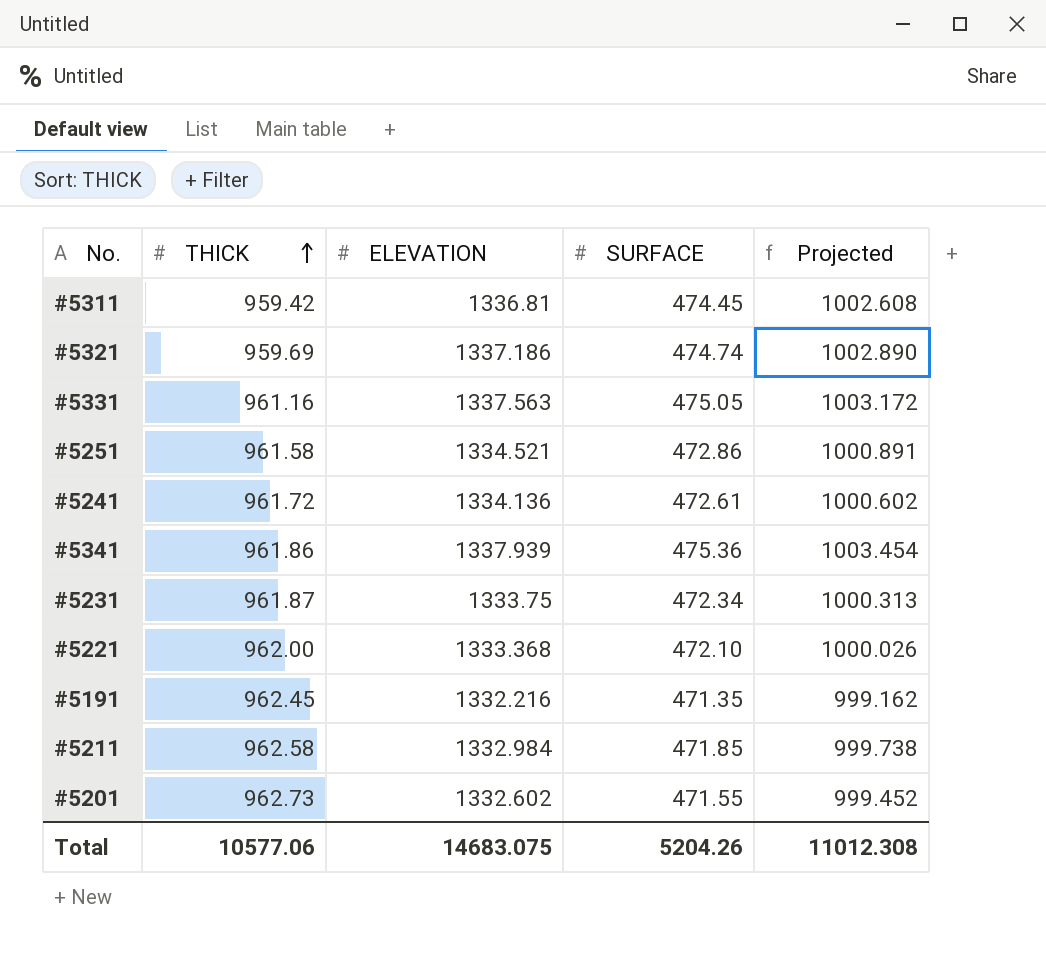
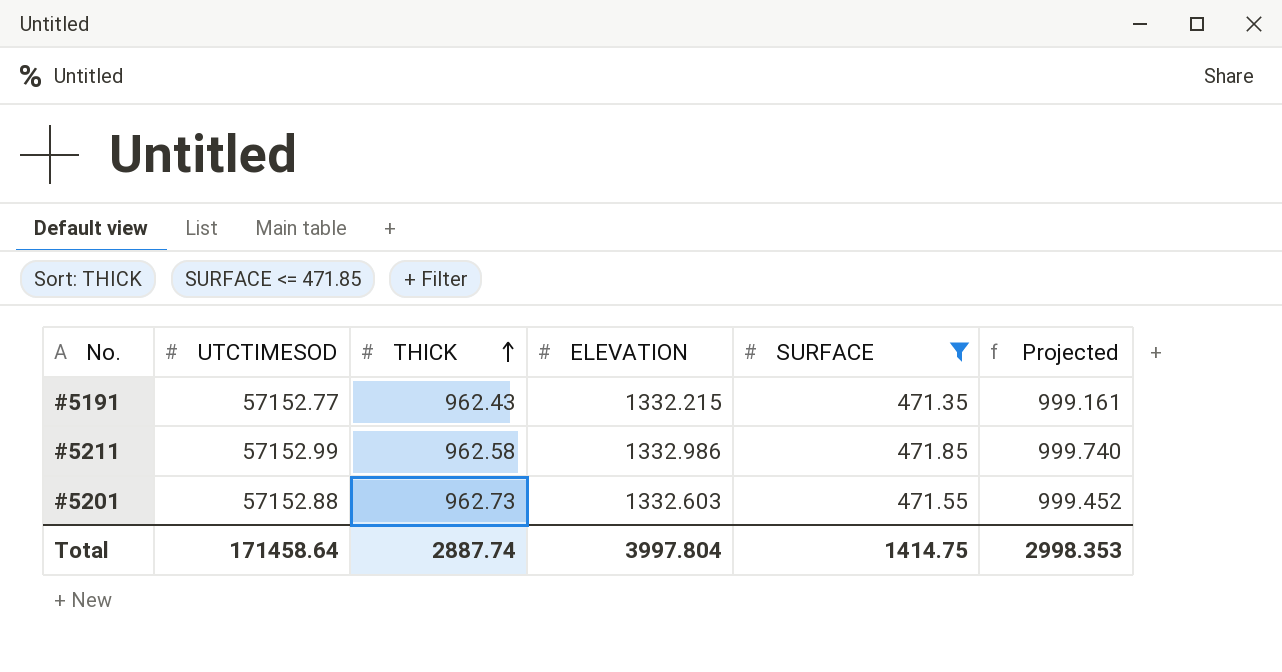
filter: none -> SURFACE <= 471.85
column UTCTIMESOD | position: none -> 2
#5191 | THICK: 962.45 -> 962.43
#5191 | ELEVATION: 1332.216 -> 1332.215
#5191 | Projected: 999.162 -> 999.161
#5211 | ELEVATION: 1332.984 -> 1332.986
#5211 | Projected: 999.738 -> 999.740
#5201 | ELEVATION: 1332.602 -> 1332.603
Total | THICK: 10577.06 -> 2887.74
Total | ELEVATION: 14683.075 -> 3997.804
Total | SURFACE: 5204.26 -> 1414.75
Total | Projected: 11012.308 -> 2998.353

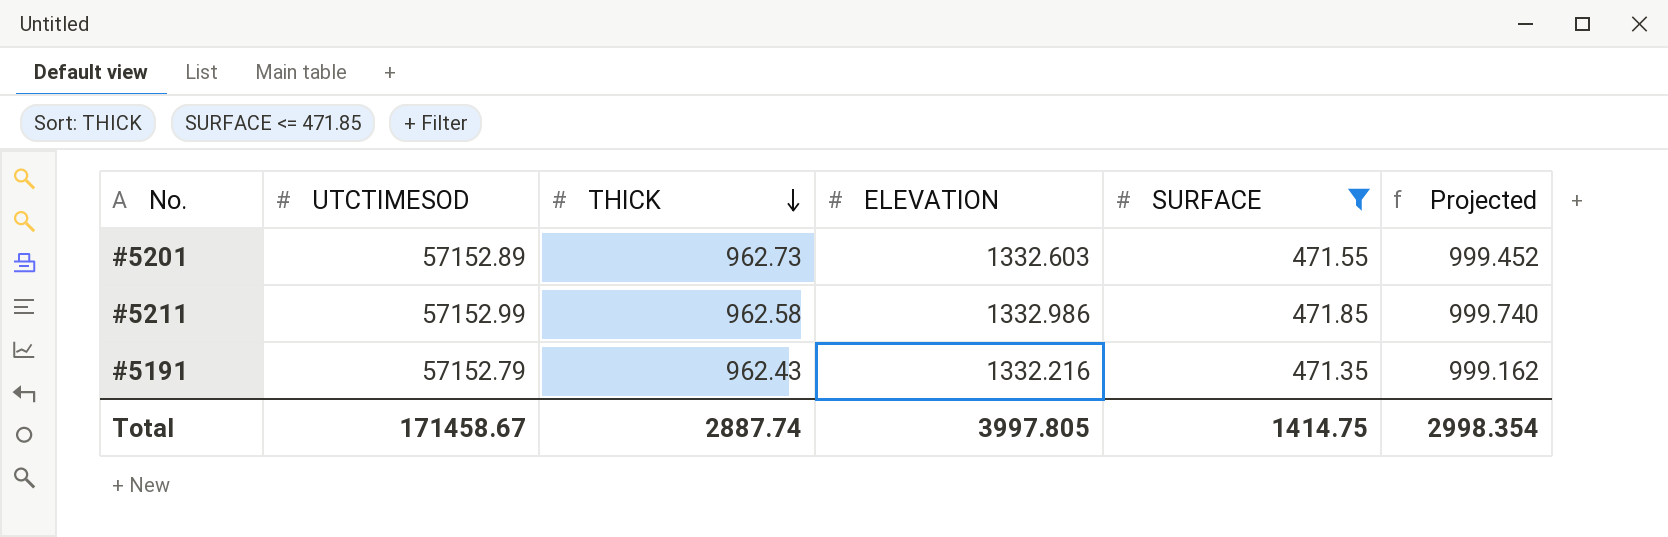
row order: THICK ascending -> THICK descending
#5201 | UTCTIMESOD: 57152.88 -> 57152.89
#5191 | UTCTIMESOD: 57152.77 -> 57152.79
#5191 | ELEVATION: 1332.215 -> 1332.216
#5191 | Projected: 999.161 -> 999.162
Total | UTCTIMESOD: 171458.64 -> 171458.67
Total | ELEVATION: 3997.804 -> 3997.805
Total | Projected: 2998.353 -> 2998.354

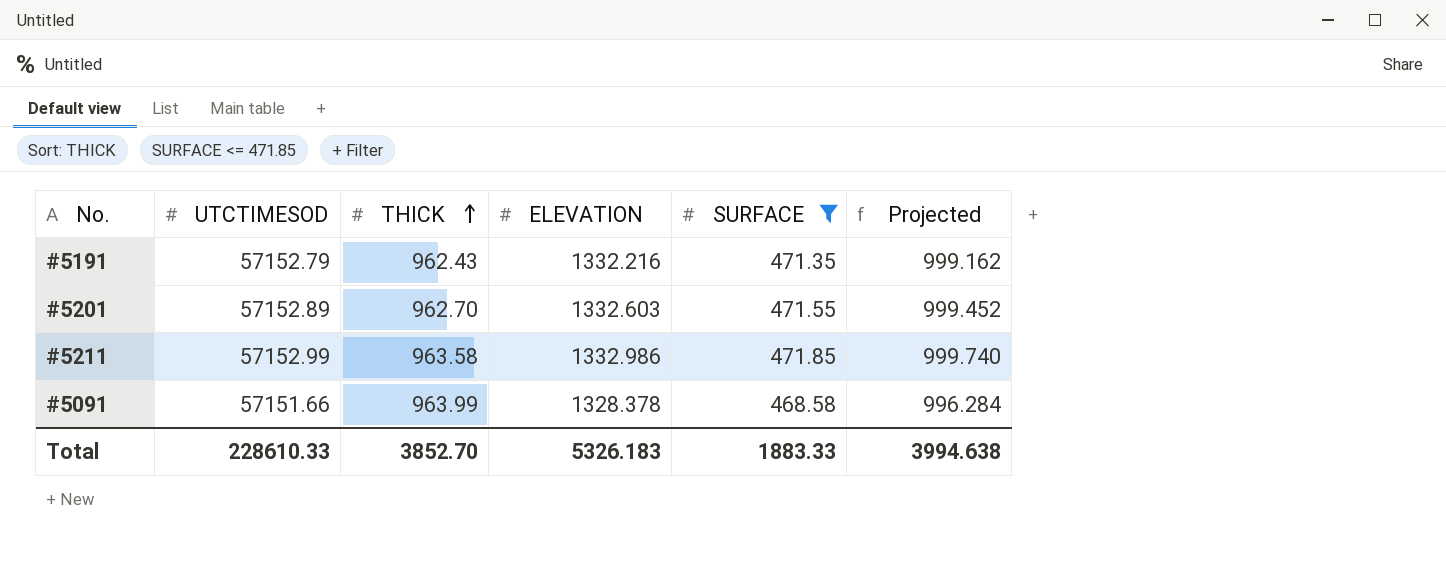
row order: THICK descending -> THICK ascending
#5201 | THICK: 962.73 -> 962.70
#5211 | THICK: 962.58 -> 963.58
row #5091: none -> 57151.66 | 963.99 | 1328.378 | 468.58 | 996.284
Total | UTCTIMESOD: 171458.67 -> 228610.33
Total | THICK: 2887.74 -> 3852.70
Total | ELEVATION: 3997.805 -> 5326.183
Total | SURFACE: 1414.75 -> 1883.33
Total | Projected: 2998.354 -> 3994.638

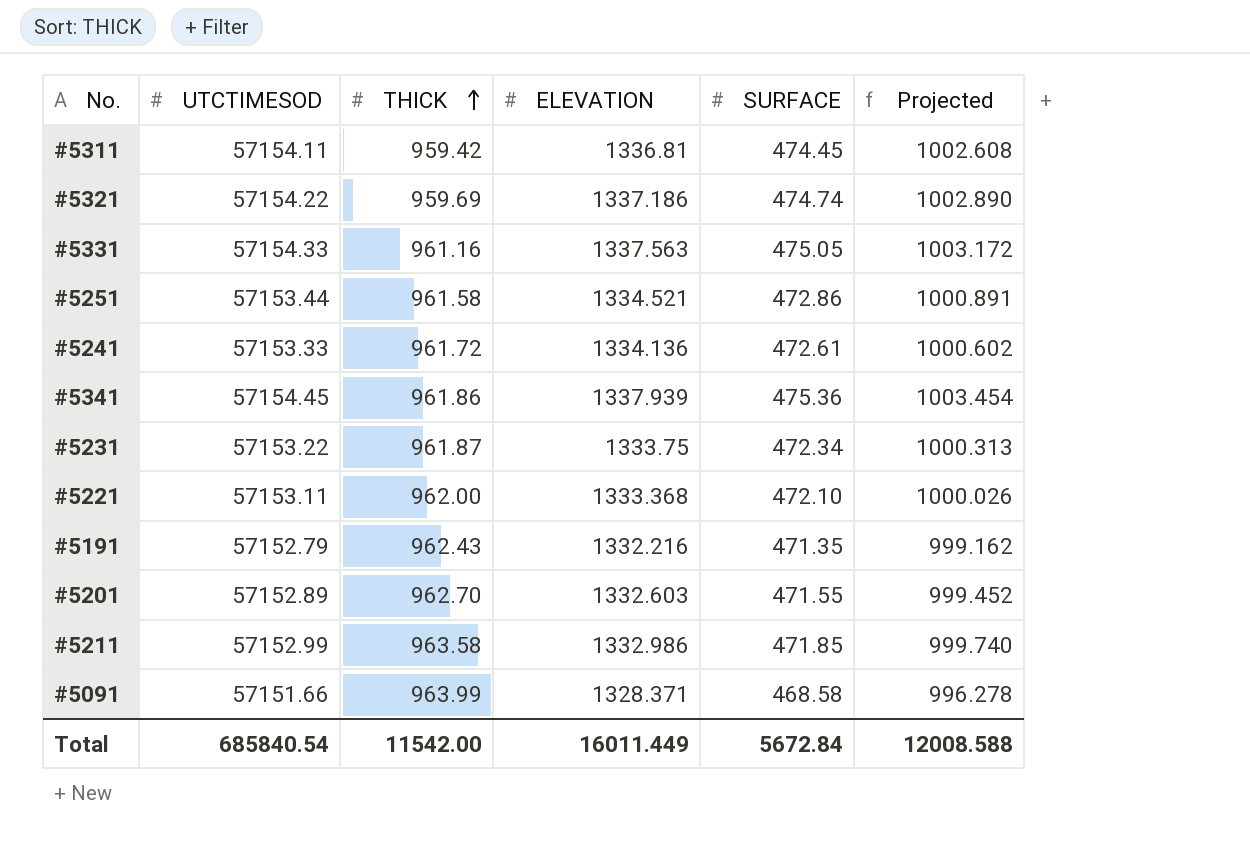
filter: SURFACE <= 471.85 -> none
#5091 | ELEVATION: 1328.378 -> 1328.371
#5091 | Projected: 996.284 -> 996.278
Total | UTCTIMESOD: 228610.33 -> 685840.54
Total | THICK: 3852.70 -> 11542.00
Total | ELEVATION: 5326.183 -> 16011.449
Total | SURFACE: 1883.33 -> 5672.84
Total | Projected: 3994.638 -> 12008.588

